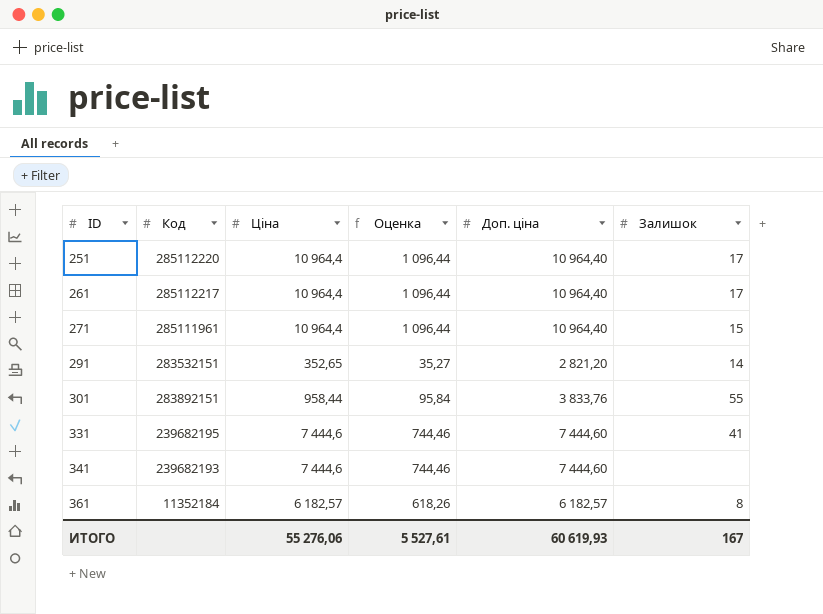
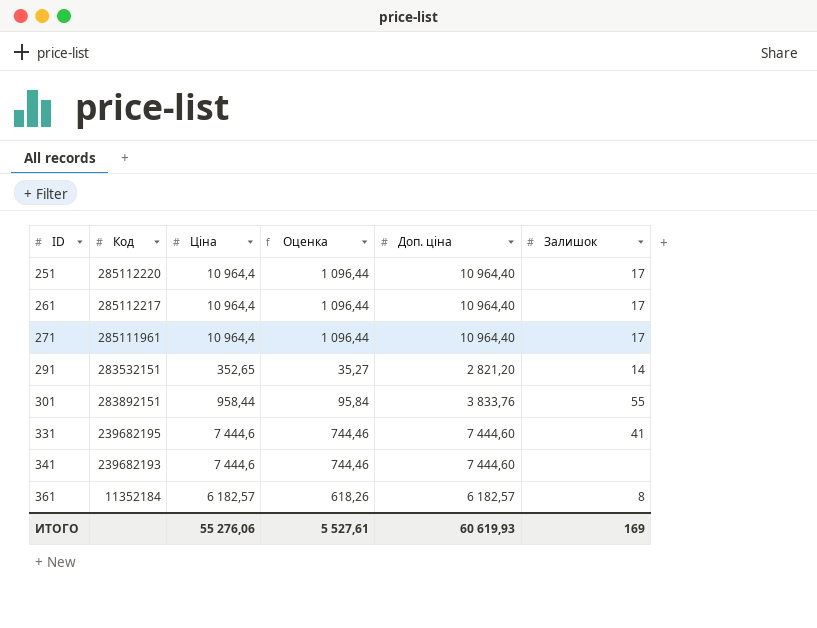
271 | Залишок: 15 -> 17
ИТОГО | Залишок: 167 -> 169

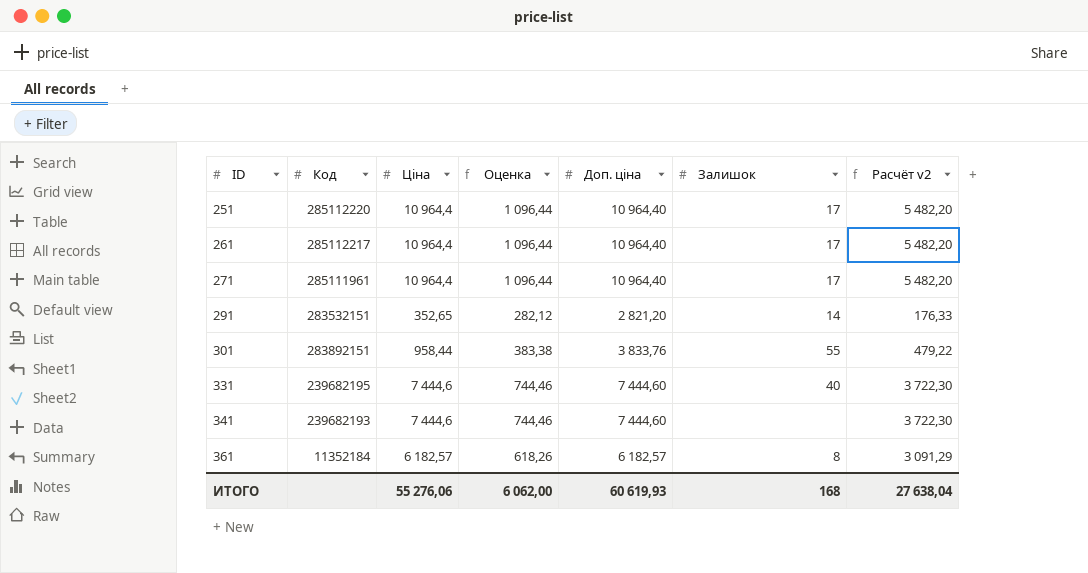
column Оценка | formula: [Ціна] * 0,1 -> [Доп. ціна] * 0,1
column Расчёт v2 | formula: none -> [Ціна] * 0,5
331 | Залишок: 41 -> 40
ИТОГО | Оценка: 5 527,61 -> 6 062,00
ИТОГО | Залишок: 169 -> 168

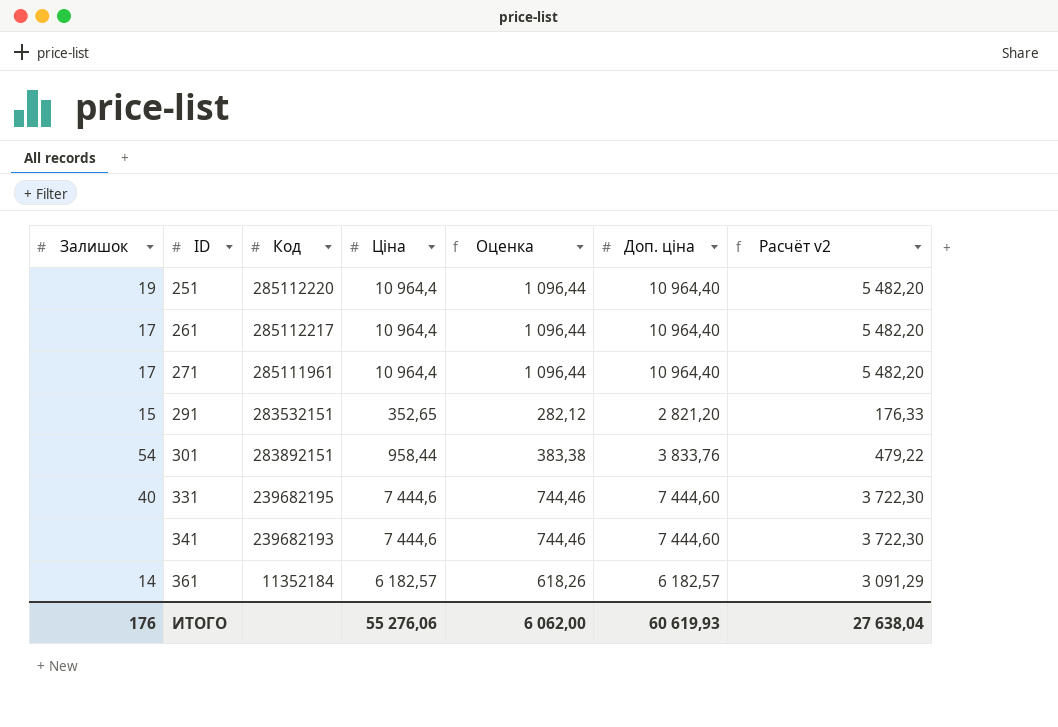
column Залишок | position: 6 -> 1
251 | Залишок: 17 -> 19
291 | Залишок: 14 -> 15
301 | Залишок: 55 -> 54
361 | Залишок: 8 -> 14
ИТОГО | Залишок: 168 -> 176

